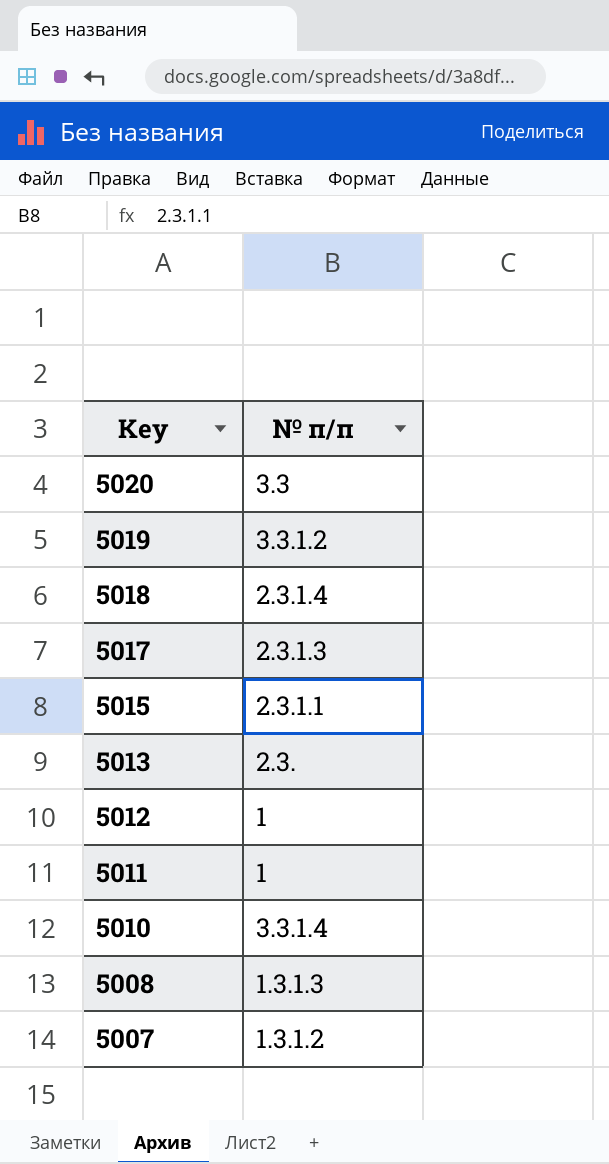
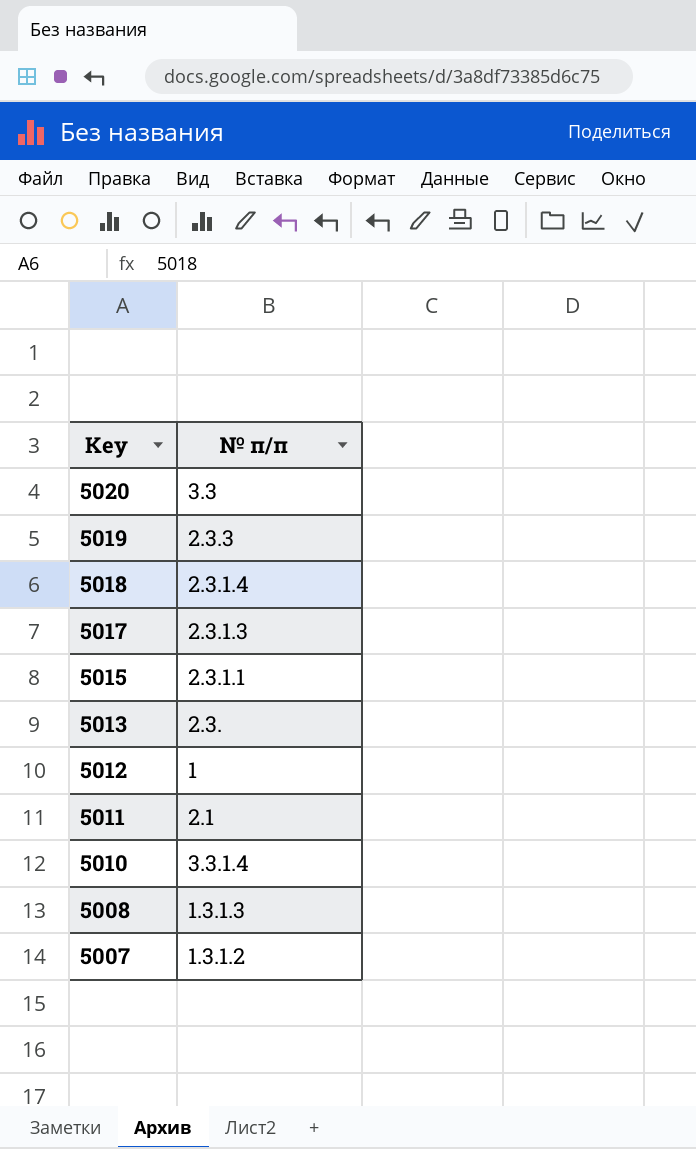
5019 | № п/п: 3.3.1.2 -> 2.3.3
5011 | № п/п: 1 -> 2.1

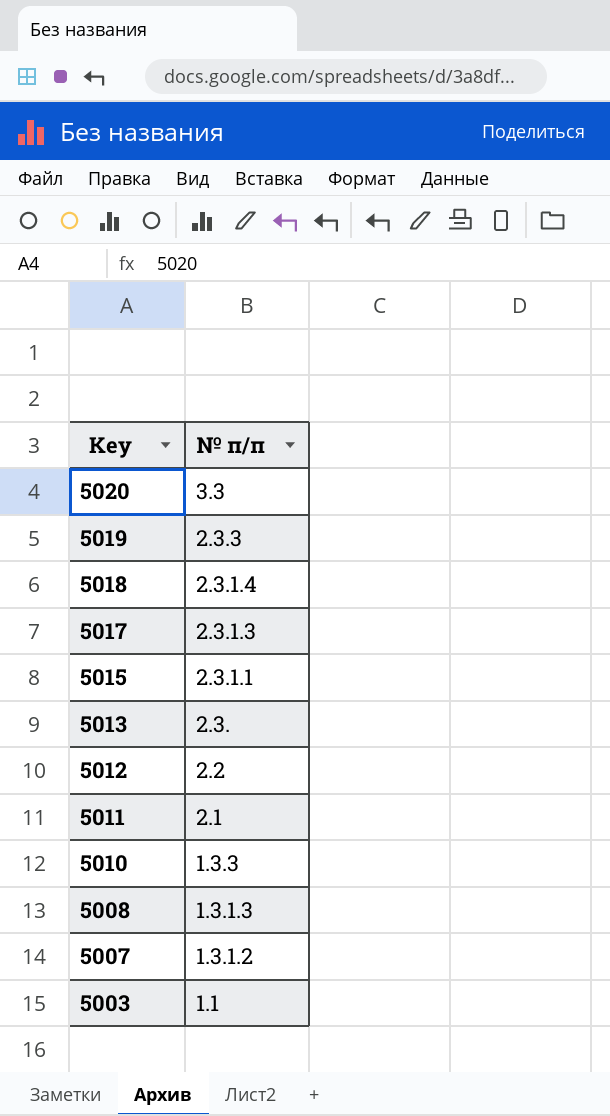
5012 | № п/п: 1 -> 2.2
5010 | № п/п: 3.3.1.4 -> 1.3.3
row 5003: none -> 1.1

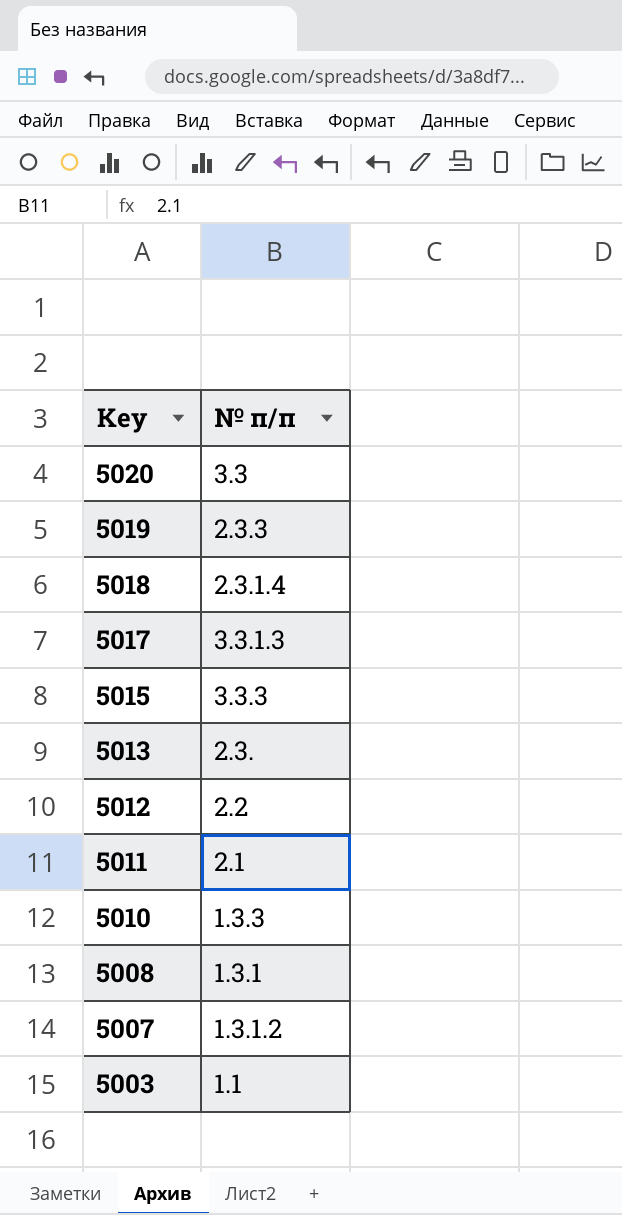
5017 | № п/п: 2.3.1.3 -> 3.3.1.3
5015 | № п/п: 2.3.1.1 -> 3.3.3
5008 | № п/п: 1.3.1.3 -> 1.3.1

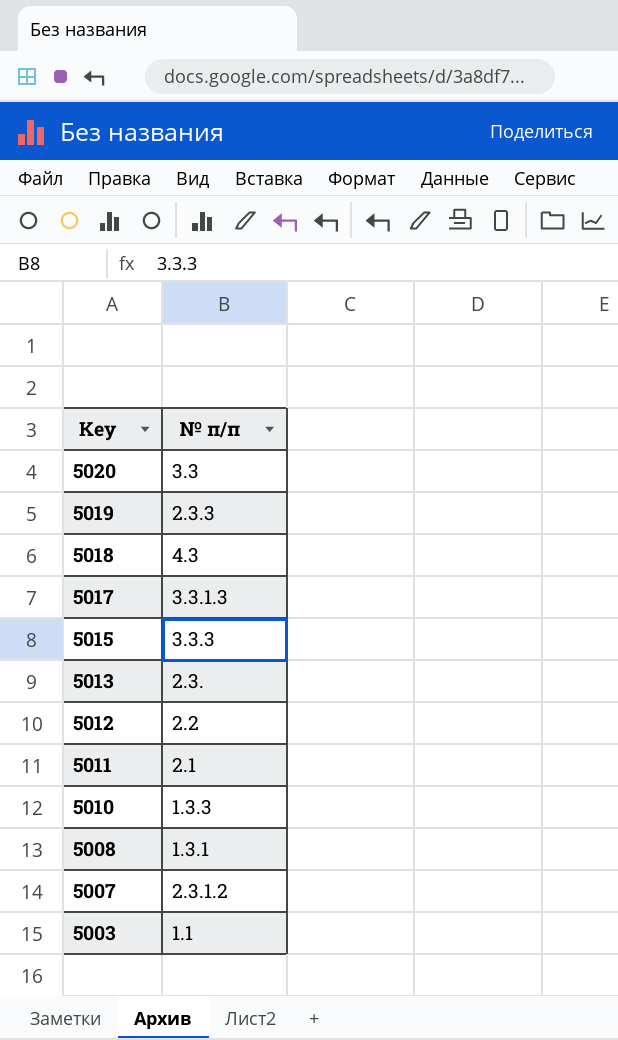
5018 | № п/п: 2.3.1.4 -> 4.3
5007 | № п/п: 1.3.1.2 -> 2.3.1.2

